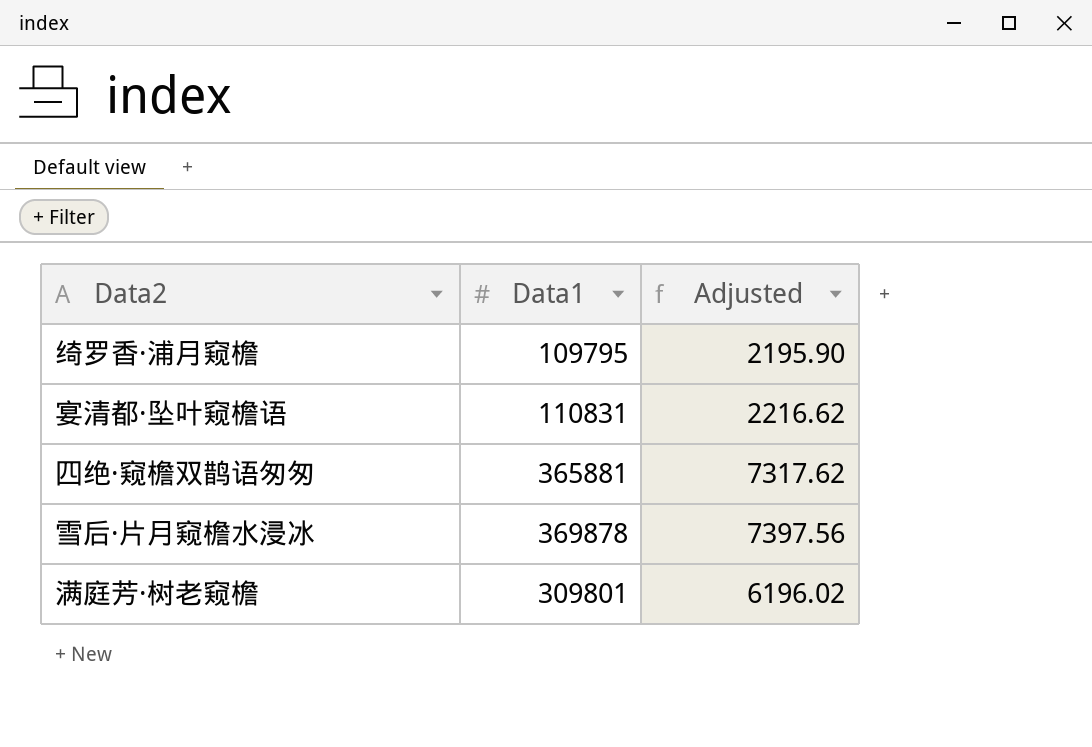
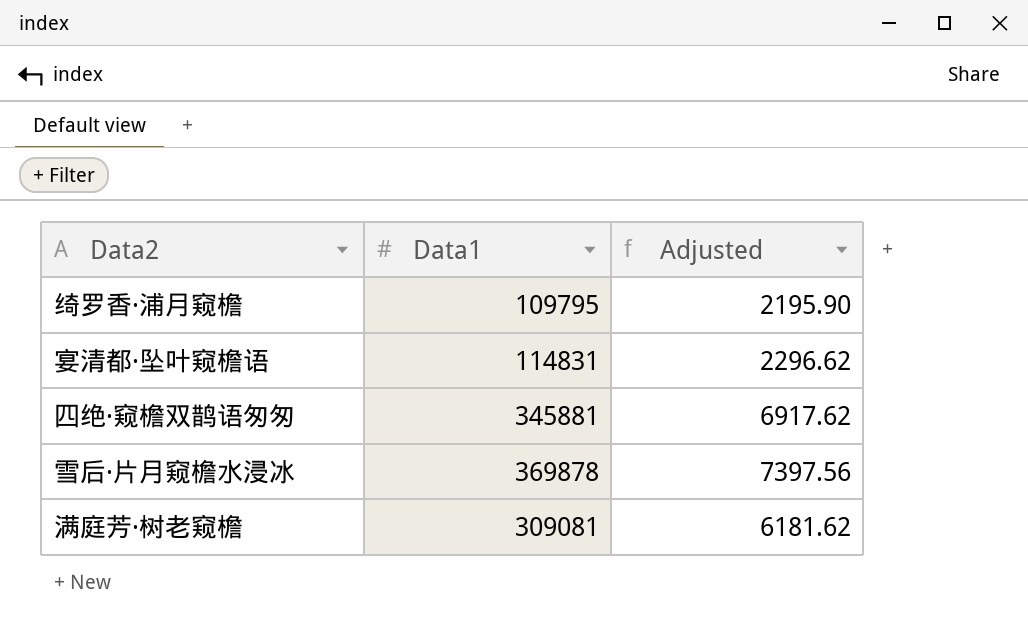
宴清都·坠叶窥檐语 | Data1: 110831 -> 114831
宴清都·坠叶窥檐语 | Adjusted: 2216.62 -> 2296.62
四绝·窥檐双鹊语匆匆 | Data1: 365881 -> 345881
四绝·窥檐双鹊语匆匆 | Adjusted: 7317.62 -> 6917.62
满庭芳·树老窥檐 | Data1: 309801 -> 309081
满庭芳·树老窥檐 | Adjusted: 6196.02 -> 6181.62

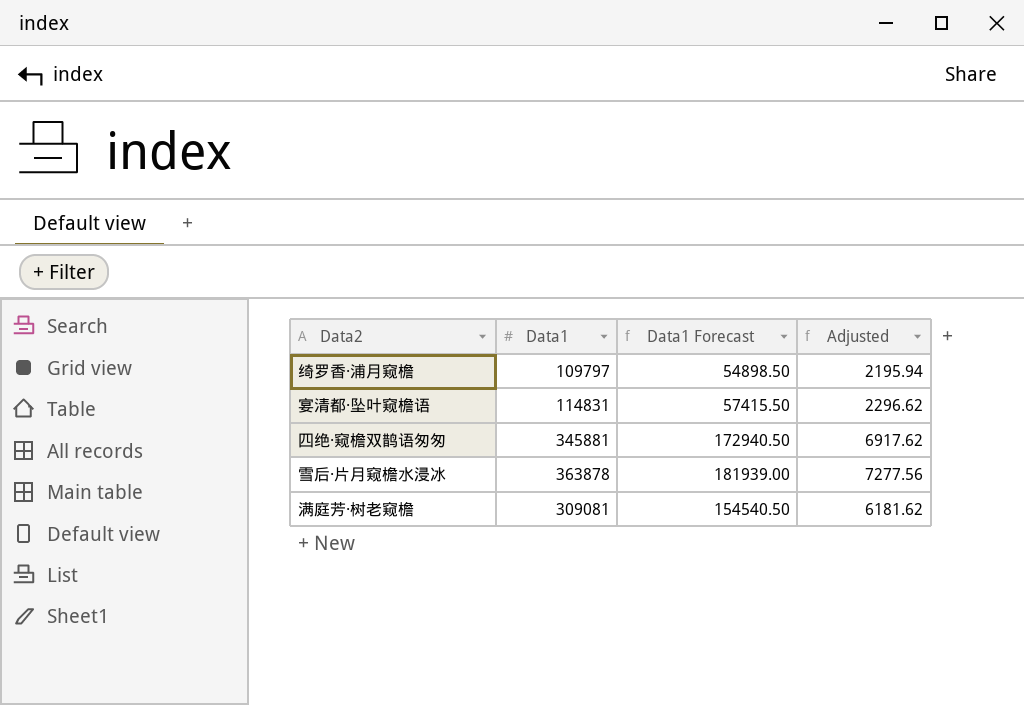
column Data1 Forecast | formula: none -> [Data1] * 0.5
绮罗香·浦月窥檐 | Data1: 109795 -> 109797
绮罗香·浦月窥檐 | Adjusted: 2195.90 -> 2195.94
雪后·片月窥檐水浸冰 | Data1: 369878 -> 363878
雪后·片月窥檐水浸冰 | Adjusted: 7397.56 -> 7277.56

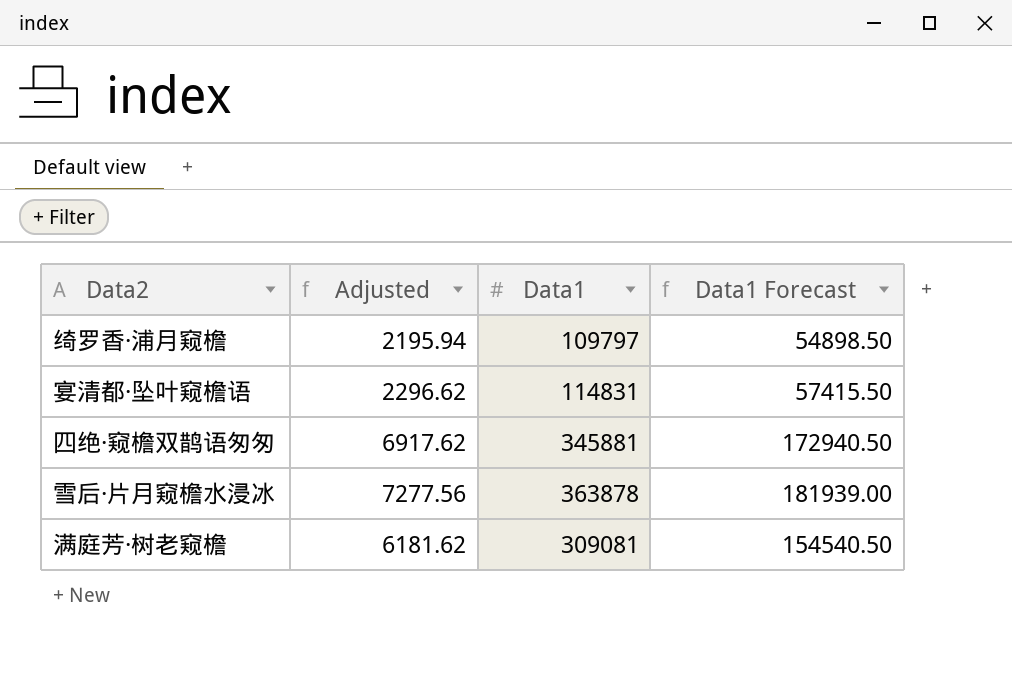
column Adjusted | position: 4 -> 2

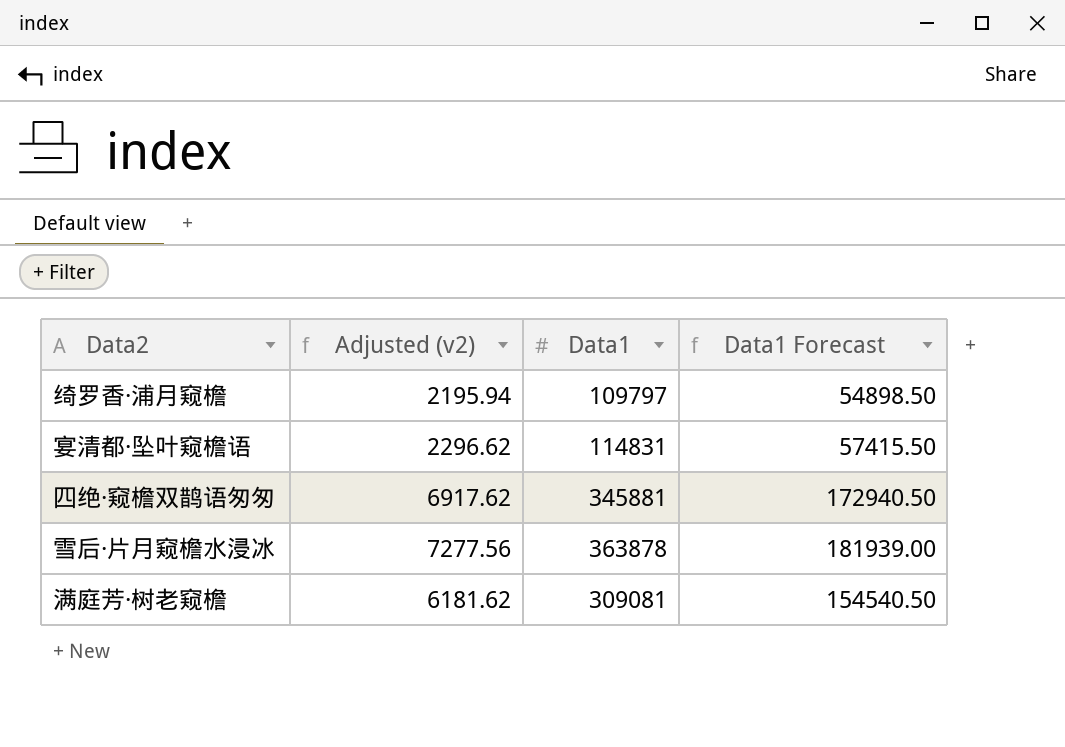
column name: Adjusted -> Adjusted (v2)

